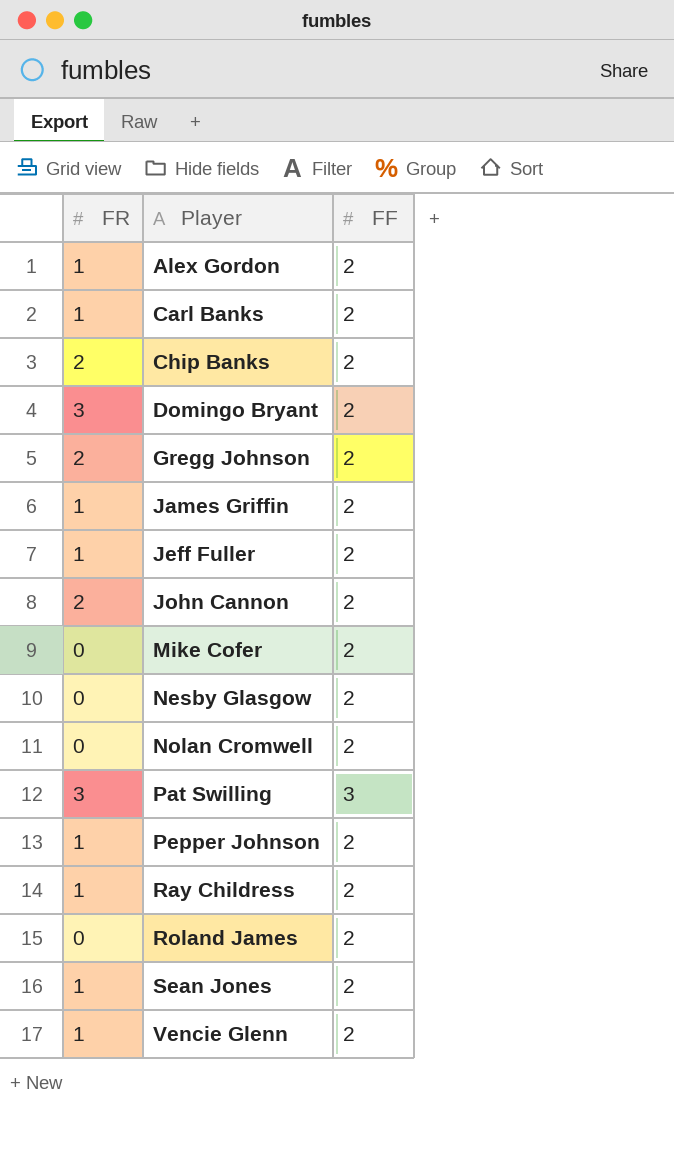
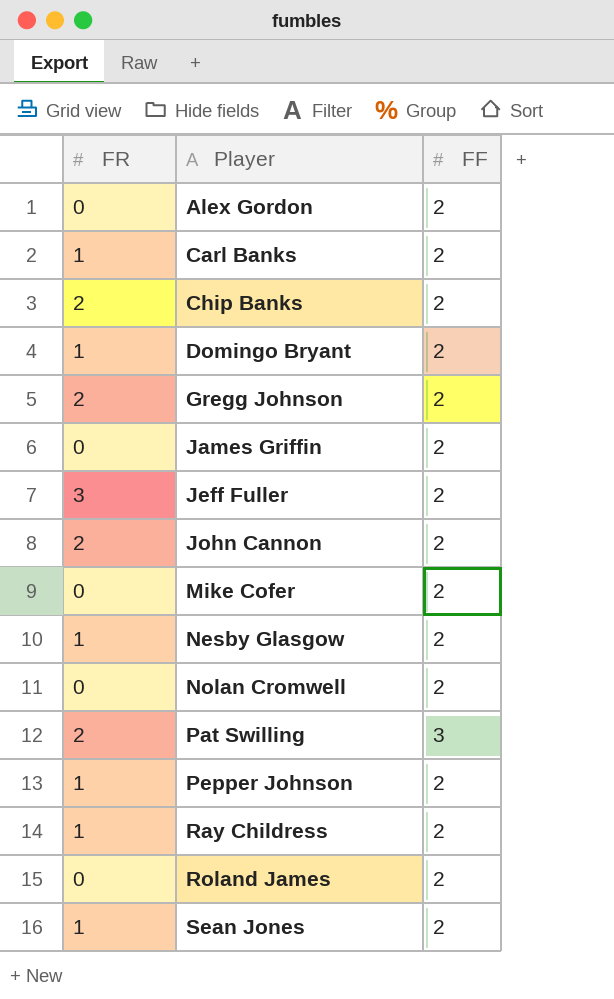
row Vencie Glenn: 1 | 2 -> none
Alex Gordon | FR: 1 -> 0
Domingo Bryant | FR: 3 -> 1
James Griffin | FR: 1 -> 0
Jeff Fuller | FR: 1 -> 3
Nesby Glasgow | FR: 0 -> 1
Pat Swilling | FR: 3 -> 2

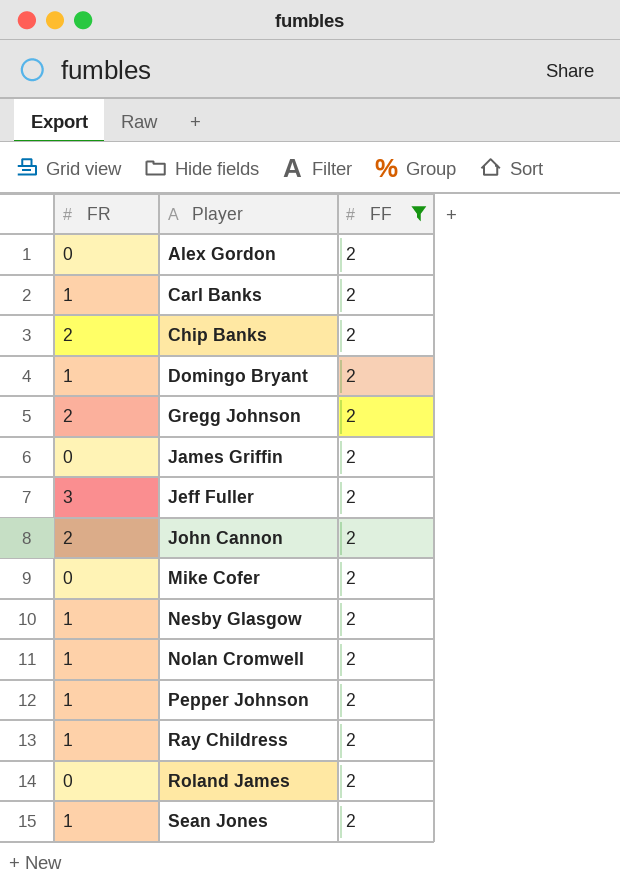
filter: none -> FF = 2
Nolan Cromwell | FR: 0 -> 1

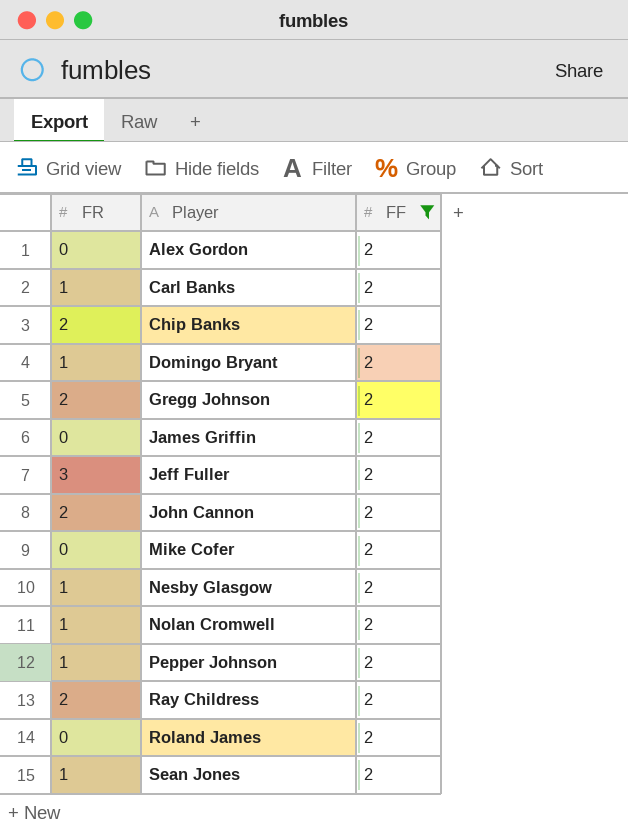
Ray Childress | FR: 1 -> 2

